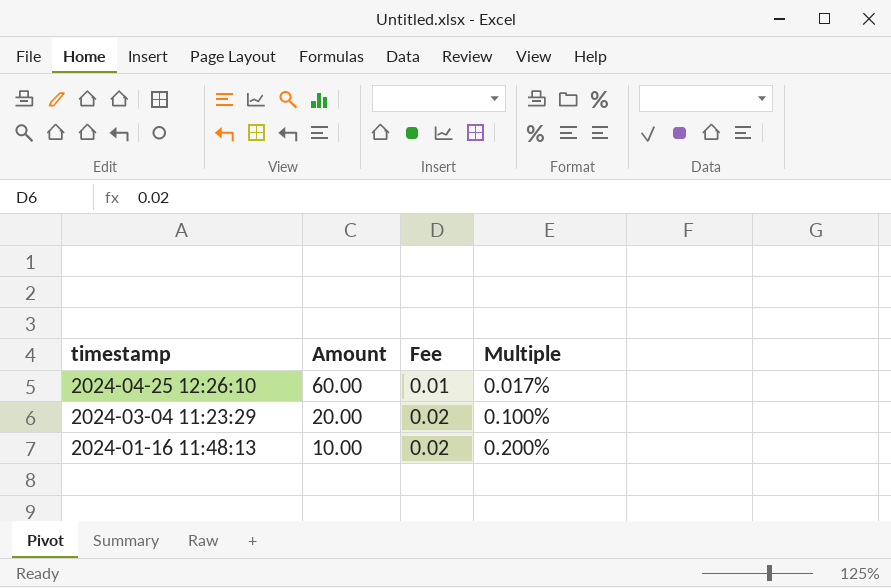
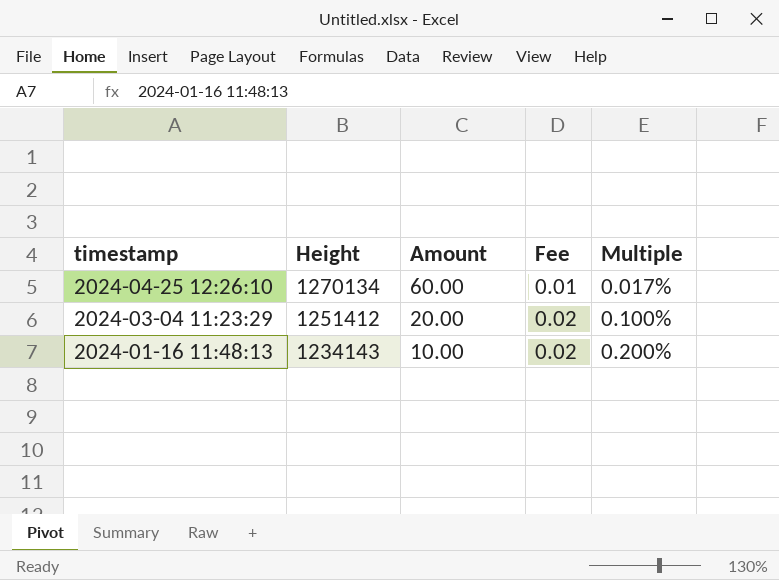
column Height | position: none -> 2

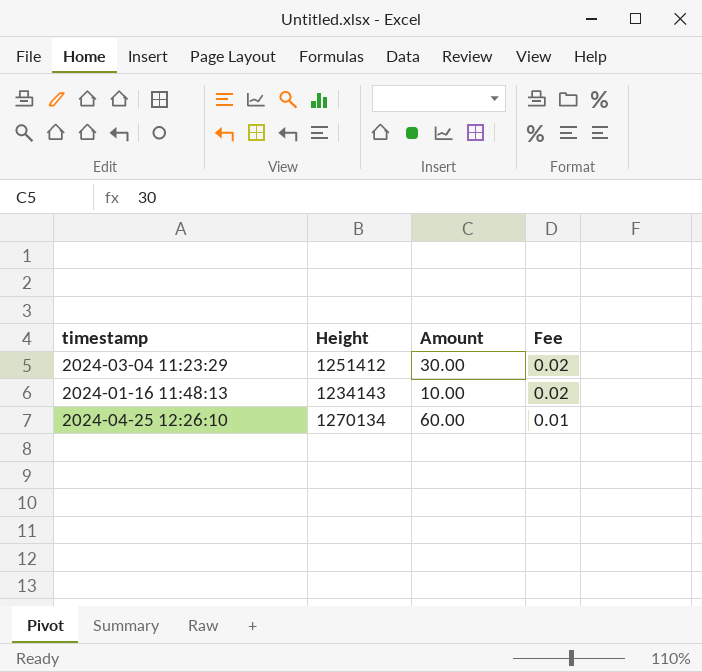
row order: timestamp descending -> Fee descending
column Multiple | formula: [Fee] / [Amount] -> none
2024-03-04 11:23:29 | Amount: 20.00 -> 30.00

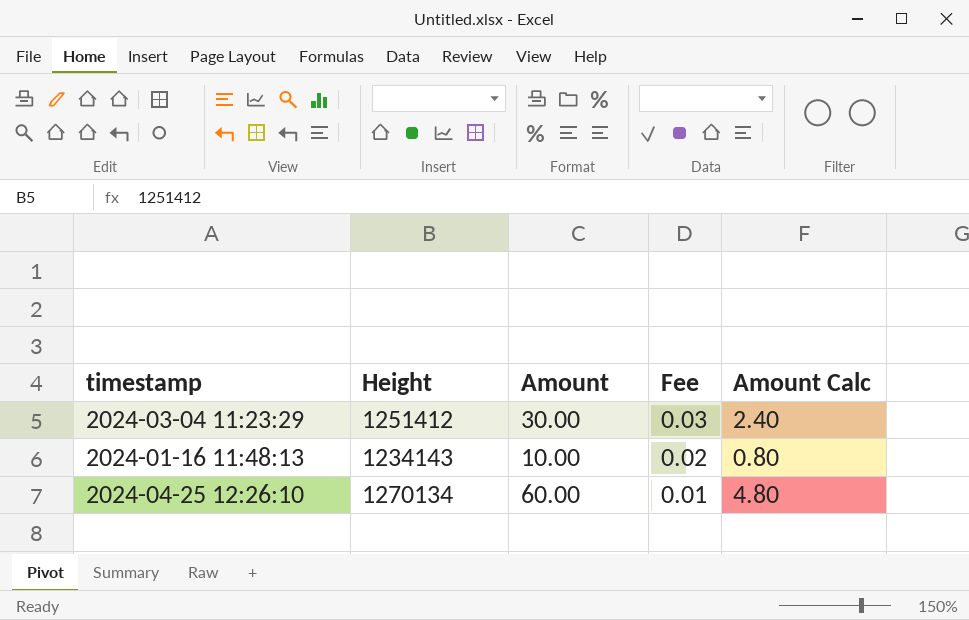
column Amount Calc | formula: none -> [Amount] * 0.08
2024-03-04 11:23:29 | Fee: 0.02 -> 0.03

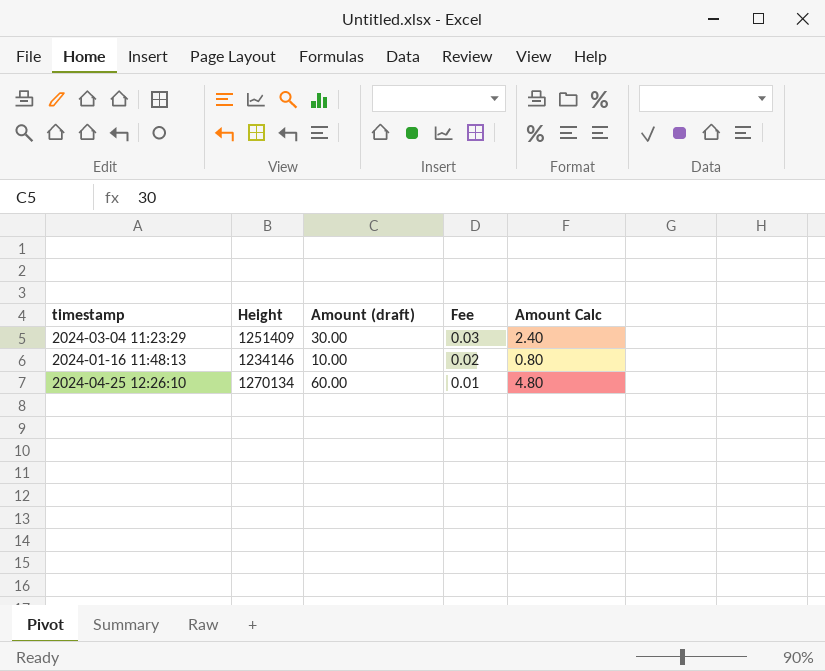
column name: Amount -> Amount (draft)
2024-03-04 11:23:29 | Height: 1251412 -> 1251409
2024-01-16 11:48:13 | Height: 1234143 -> 1234146

